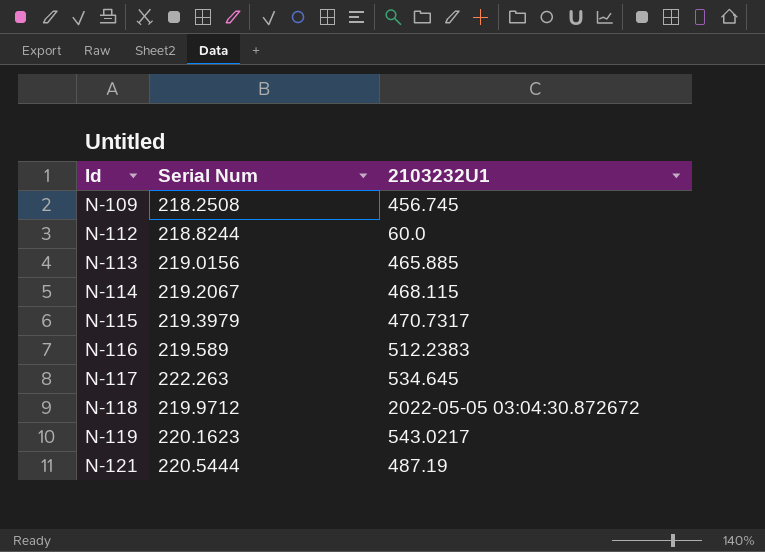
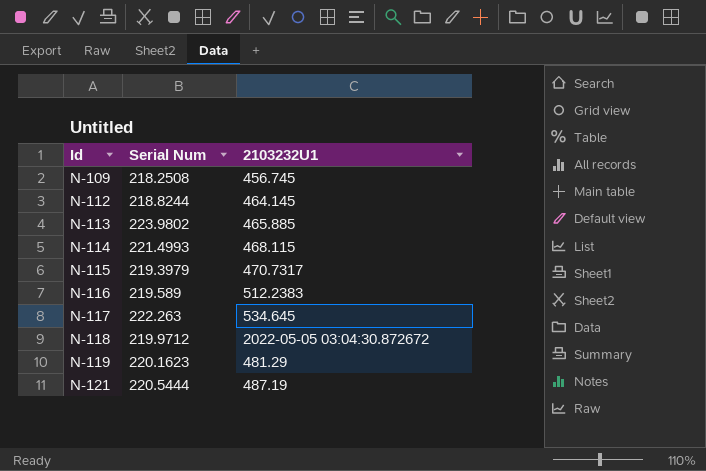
N-112 | 2103232U1: 60.0 -> 464.145
N-113 | Serial Num: 219.0156 -> 223.9802
N-114 | Serial Num: 219.2067 -> 221.4993
N-119 | 2103232U1: 543.0217 -> 481.29

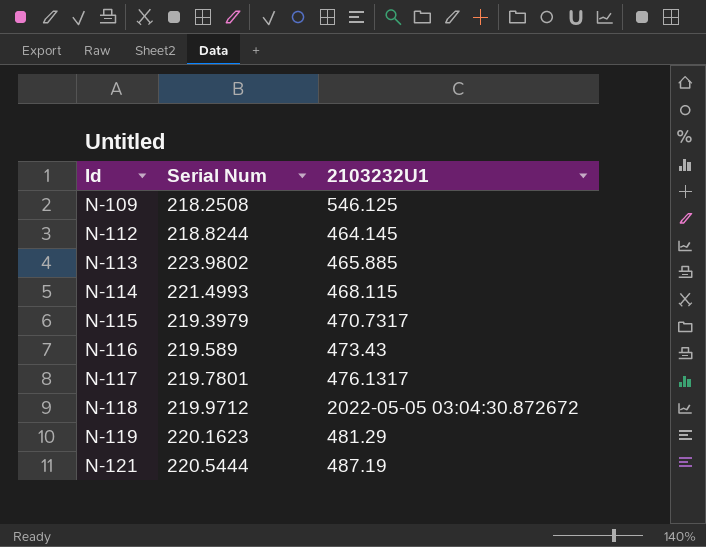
N-109 | 2103232U1: 456.745 -> 546.125
N-116 | 2103232U1: 512.2383 -> 473.43
N-117 | Serial Num: 222.263 -> 219.7801
N-117 | 2103232U1: 534.645 -> 476.1317

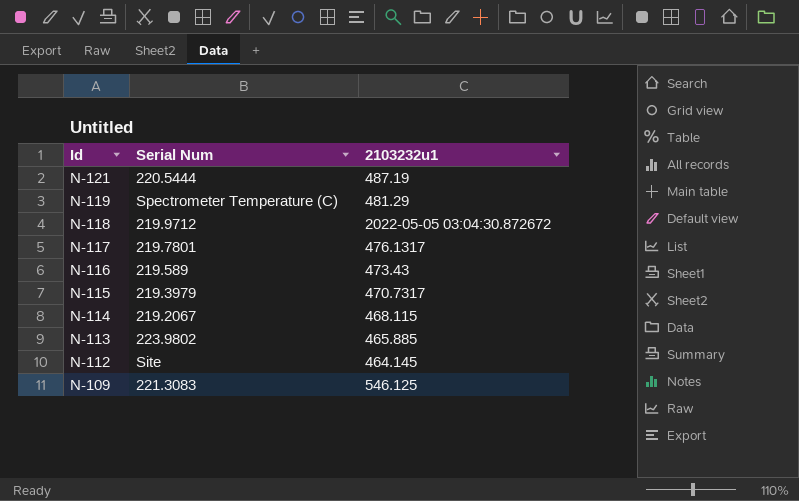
row order: Id ascending -> Id descending
column name: 2103232U1 -> 2103232u1
N-119 | Serial Num: 220.1623 -> Spectrometer Temperature (C)
N-114 | Serial Num: 221.4993 -> 219.2067
N-112 | Serial Num: 218.8244 -> Site
N-109 | Serial Num: 218.2508 -> 221.3083

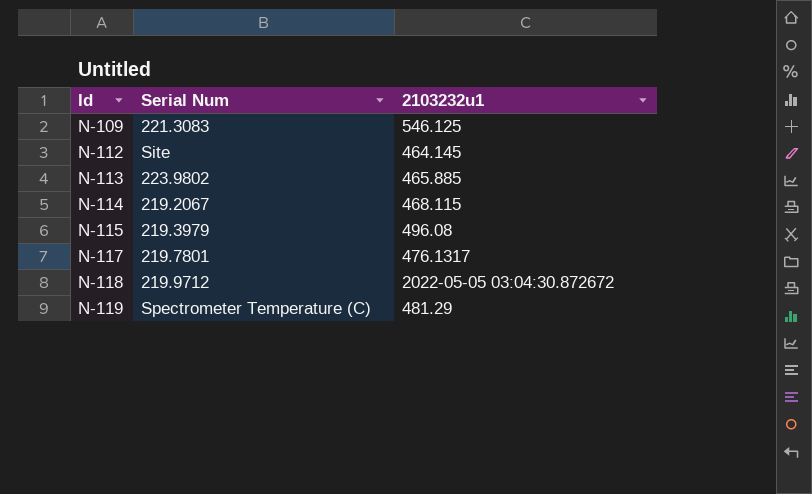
row order: Id descending -> Id ascending
row N-121: 220.5444 | 487.19 -> none
row N-116: 219.589 | 473.43 -> none
N-115 | 2103232u1: 470.7317 -> 496.08

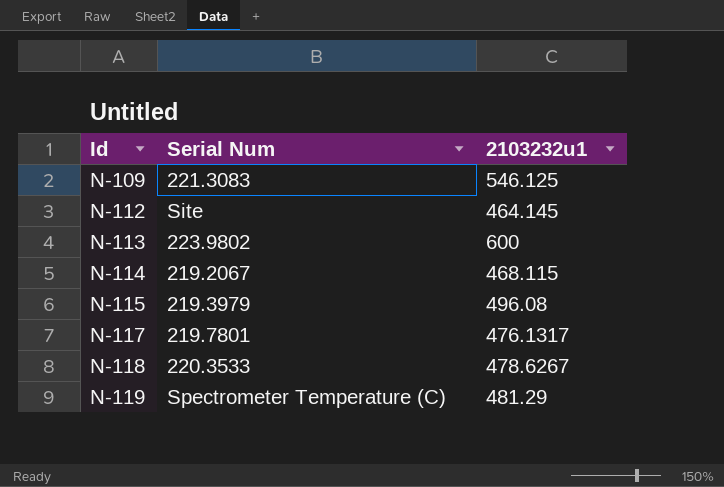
N-113 | 2103232u1: 465.885 -> 600
N-118 | Serial Num: 219.9712 -> 220.3533
N-118 | 2103232u1: 2022-05-05 03:04:30.872672 -> 478.6267

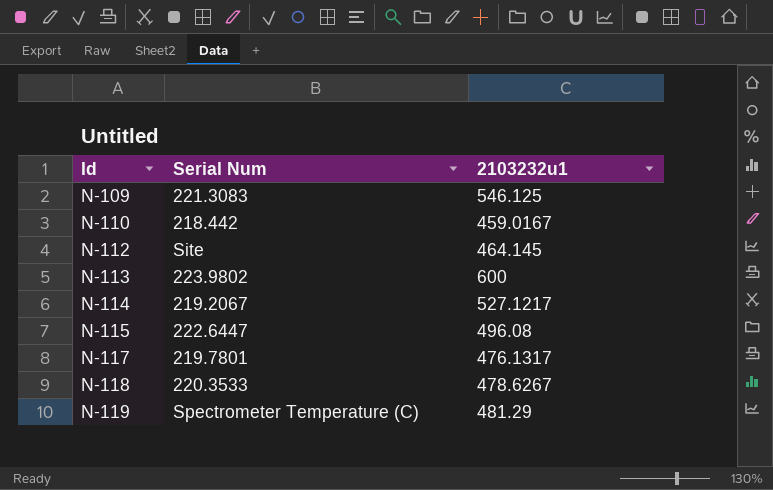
row N-110: none -> 218.442 | 459.0167
N-114 | 2103232u1: 468.115 -> 527.1217
N-115 | Serial Num: 219.3979 -> 222.6447

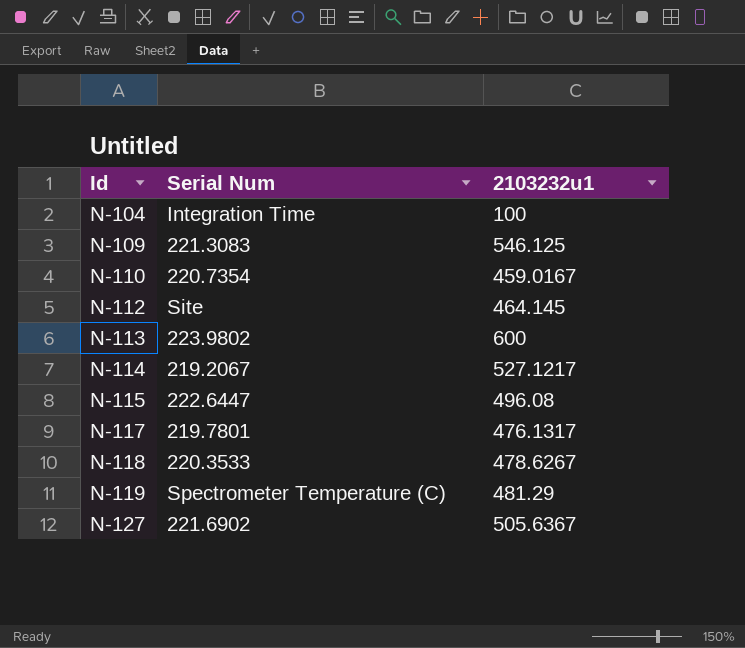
row N-104: none -> Integration Time | 100
N-110 | Serial Num: 218.442 -> 220.7354
row N-127: none -> 221.6902 | 505.6367

